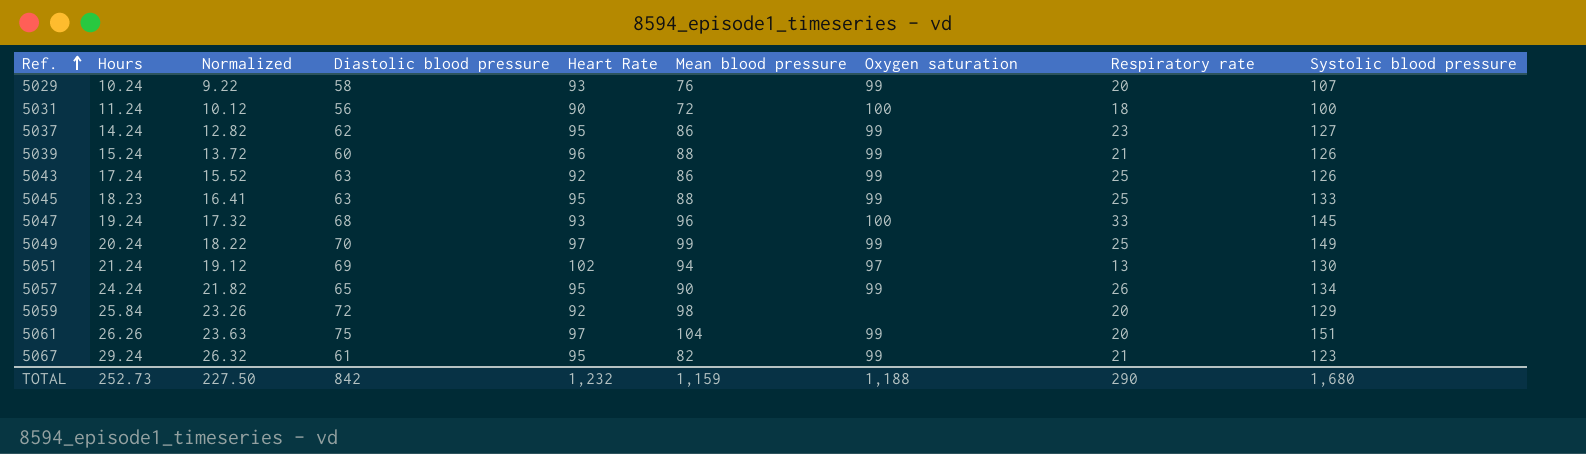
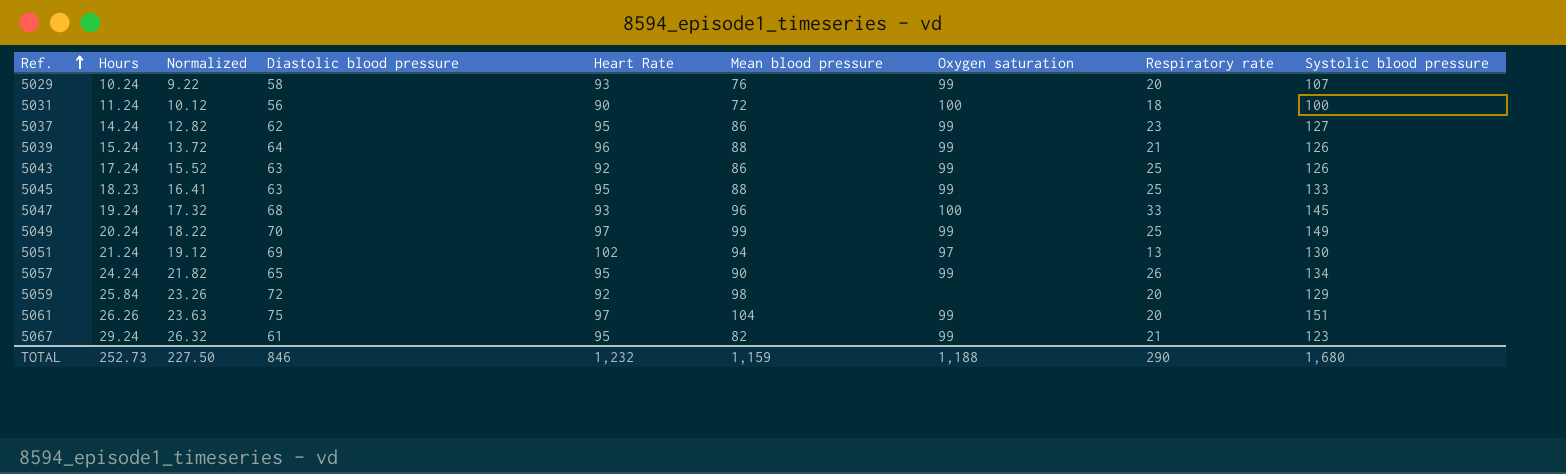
5039 | Diastolic blood pressure: 60 -> 64
TOTAL | Diastolic blood pressure: 842 -> 846

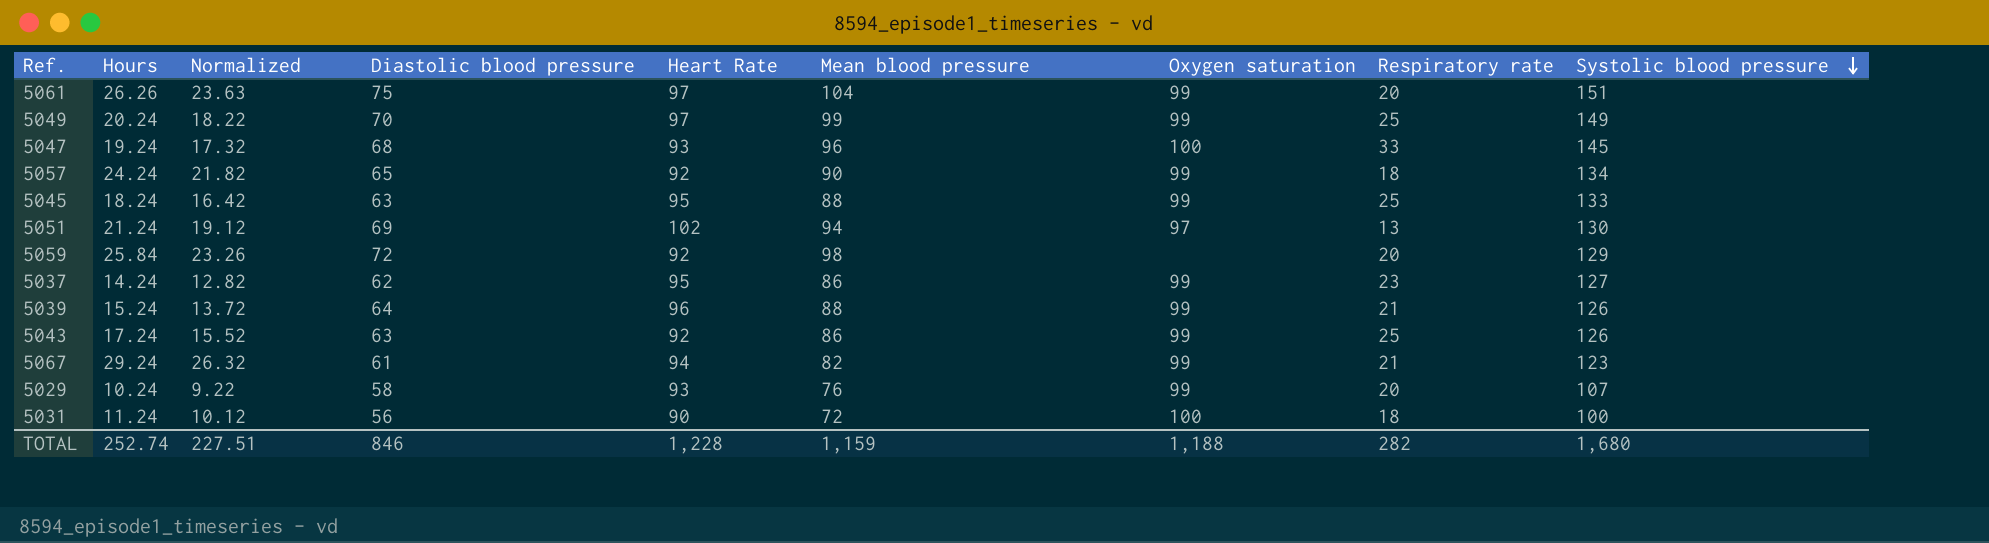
row order: Ref. ascending -> Systolic blood pressure descending
5057 | Heart Rate: 95 -> 92
5057 | Respiratory rate: 26 -> 18
5045 | Hours: 18.23 -> 18.24
5045 | Normalized: 16.41 -> 16.42
5067 | Heart Rate: 95 -> 94
TOTAL | Hours: 252.73 -> 252.74
TOTAL | Normalized: 227.50 -> 227.51
TOTAL | Heart Rate: 1,232 -> 1,228
TOTAL | Respiratory rate: 290 -> 282

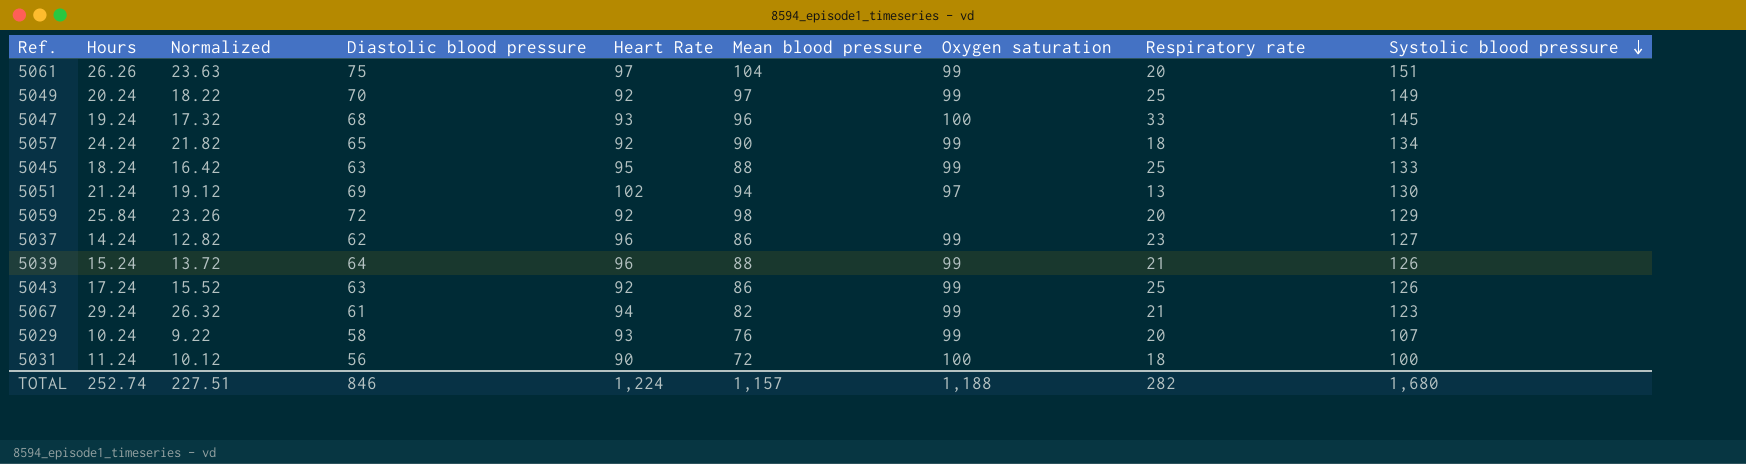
5049 | Heart Rate: 97 -> 92
5049 | Mean blood pressure: 99 -> 97
5037 | Heart Rate: 95 -> 96
TOTAL | Heart Rate: 1,228 -> 1,224
TOTAL | Mean blood pressure: 1,159 -> 1,157

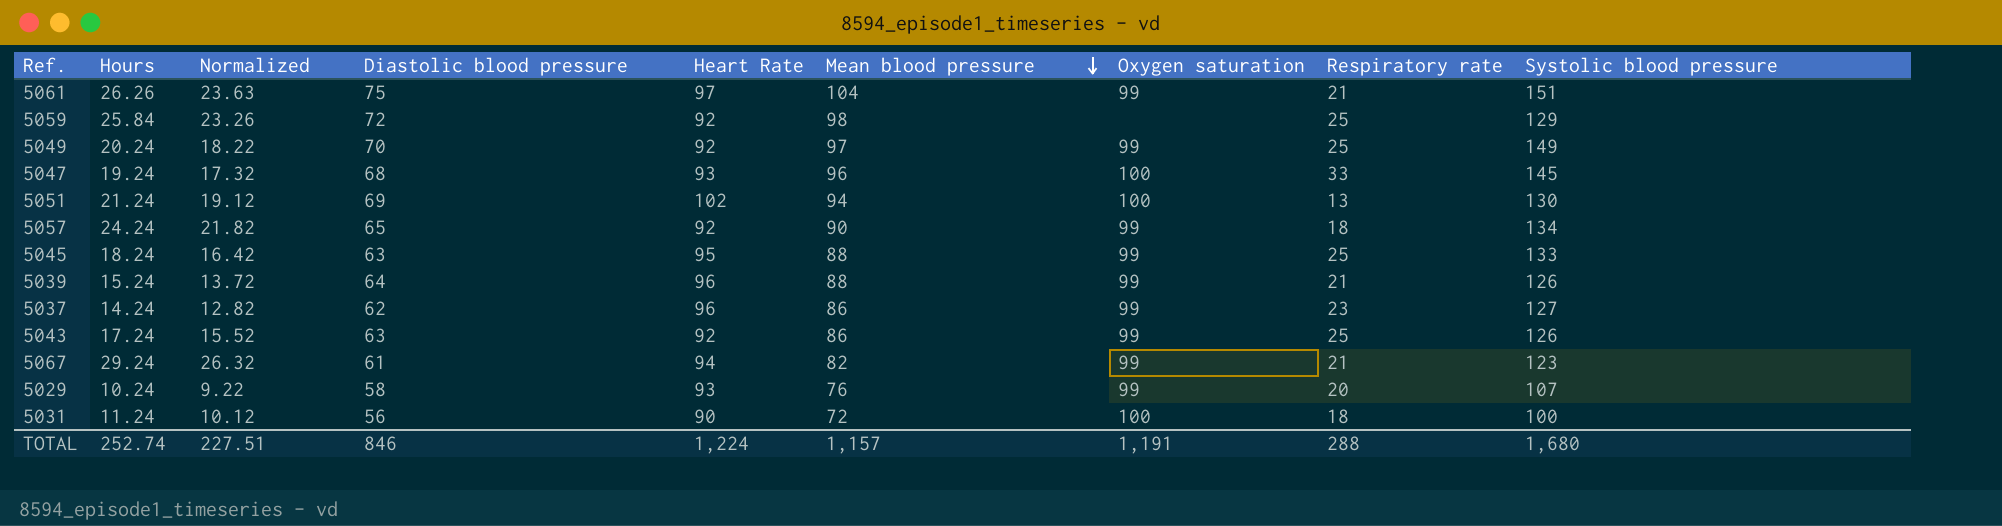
row order: Systolic blood pressure descending -> Mean blood pressure descending
5061 | Respiratory rate: 20 -> 21
5059 | Respiratory rate: 20 -> 25
5051 | Oxygen saturation: 97 -> 100
TOTAL | Oxygen saturation: 1,188 -> 1,191
TOTAL | Respiratory rate: 282 -> 288

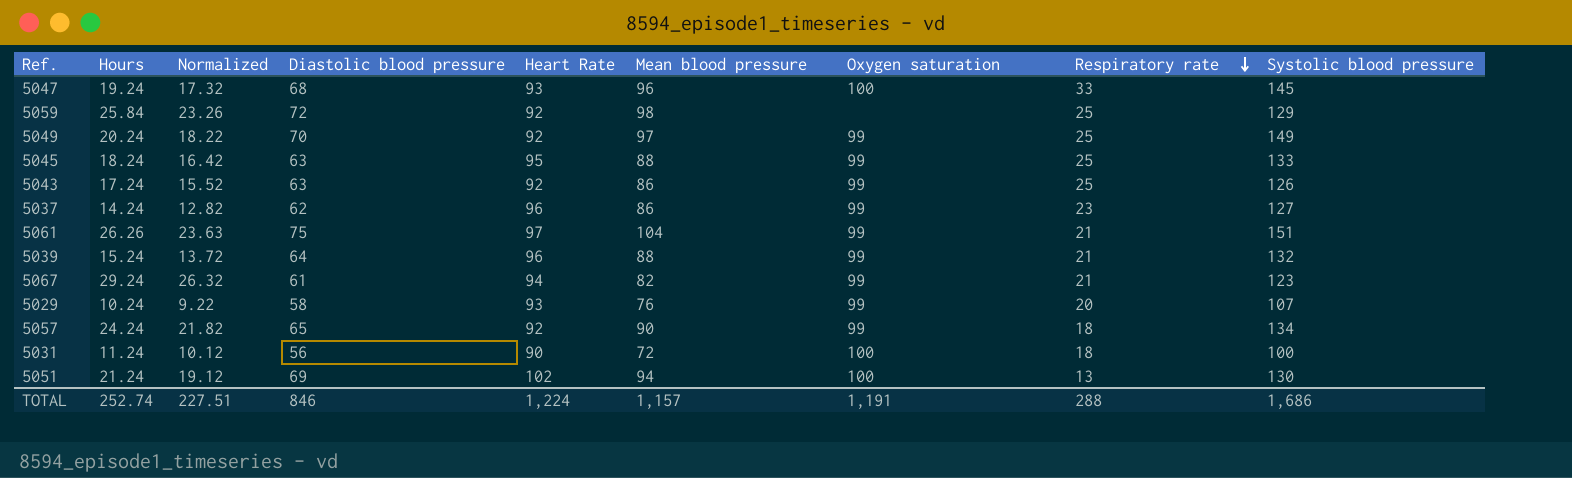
row order: Mean blood pressure descending -> Respiratory rate descending
5039 | Systolic blood pressure: 126 -> 132
TOTAL | Systolic blood pressure: 1,680 -> 1,686

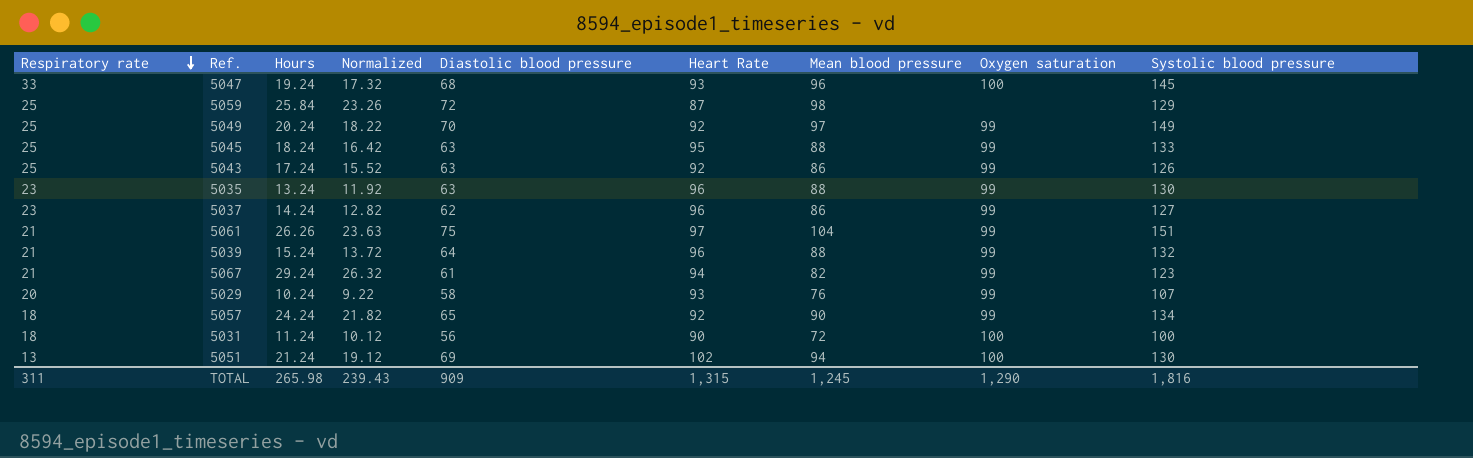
column Respiratory rate | position: 8 -> 1
5059 | Heart Rate: 92 -> 87
row 5035: none -> 23 | 13.24 | 11.92 | 63 | 96 | 88 | 99 | 130
TOTAL | Respiratory rate: 288 -> 311
TOTAL | Hours: 252.74 -> 265.98
TOTAL | Normalized: 227.51 -> 239.43
TOTAL | Diastolic blood pressure: 846 -> 909
TOTAL | Heart Rate: 1,224 -> 1,315
TOTAL | Mean blood pressure: 1,157 -> 1,245
TOTAL | Oxygen saturation: 1,191 -> 1,290
TOTAL | Systolic blood pressure: 1,686 -> 1,816

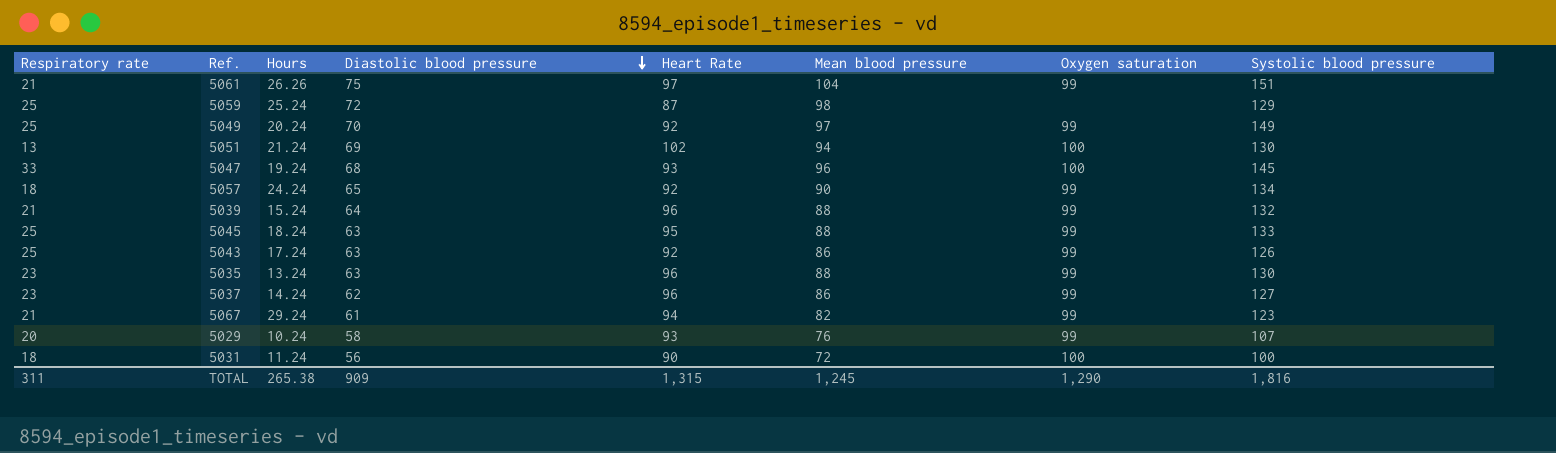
row order: Respiratory rate descending -> Diastolic blood pressure descending
column Normalized | formula: [Hours] * 0.9 -> none
5059 | Hours: 25.84 -> 25.24
TOTAL | Hours: 265.98 -> 265.38

